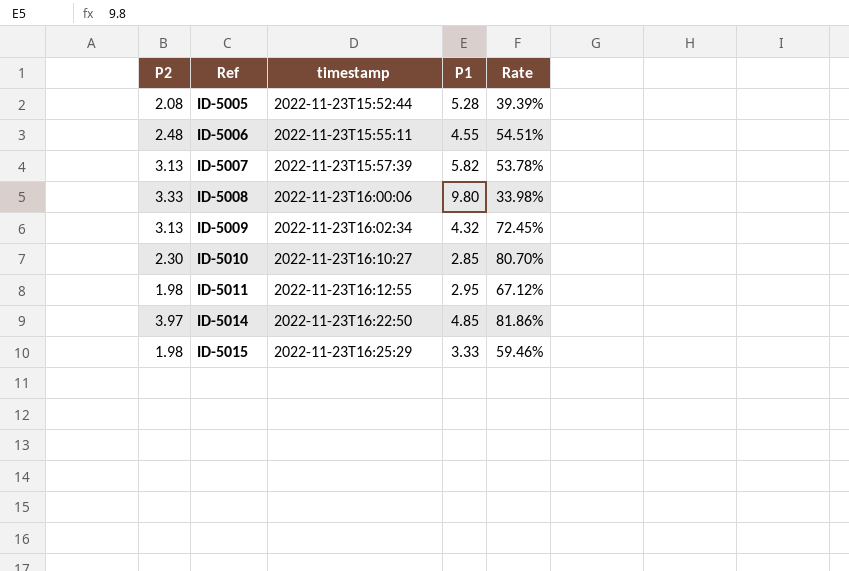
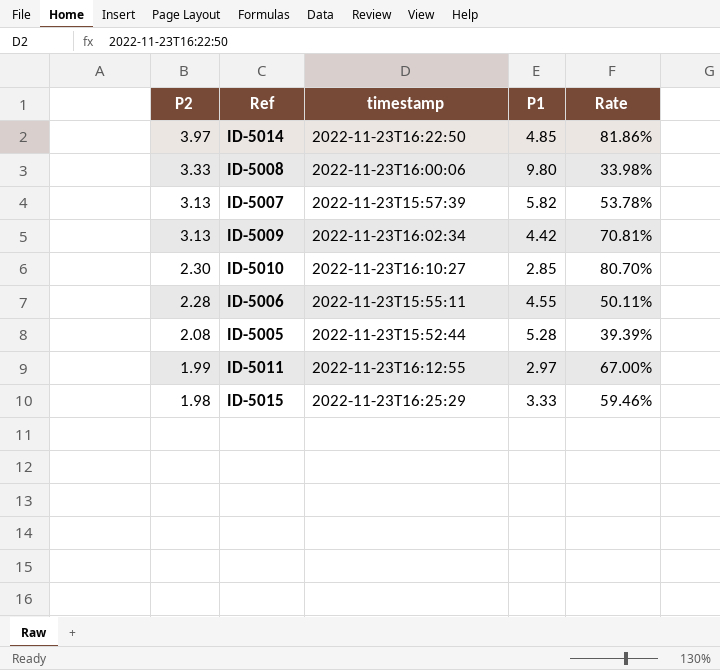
row order: Ref ascending -> P2 descending
ID-5009 | P1: 4.32 -> 4.42
ID-5009 | Rate: 72.45% -> 70.81%
ID-5006 | P2: 2.48 -> 2.28
ID-5006 | Rate: 54.51% -> 50.11%
ID-5011 | P2: 1.98 -> 1.99
ID-5011 | P1: 2.95 -> 2.97
ID-5011 | Rate: 67.12% -> 67.00%

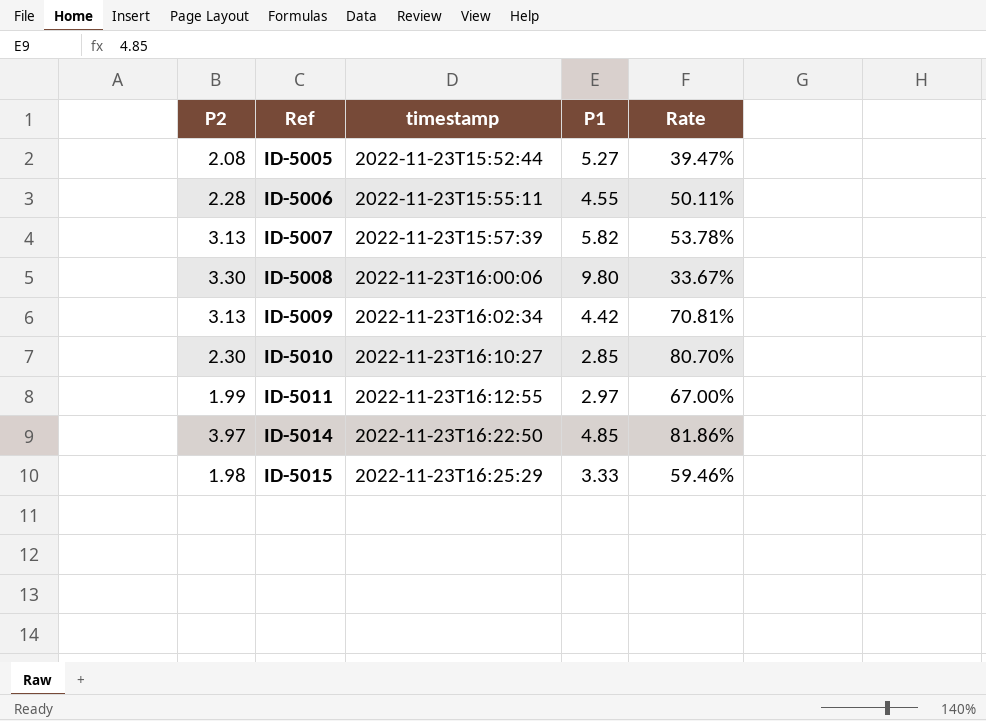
row order: P2 descending -> Ref ascending
ID-5005 | P1: 5.28 -> 5.27
ID-5005 | Rate: 39.39% -> 39.47%
ID-5008 | P2: 3.33 -> 3.30
ID-5008 | Rate: 33.98% -> 33.67%

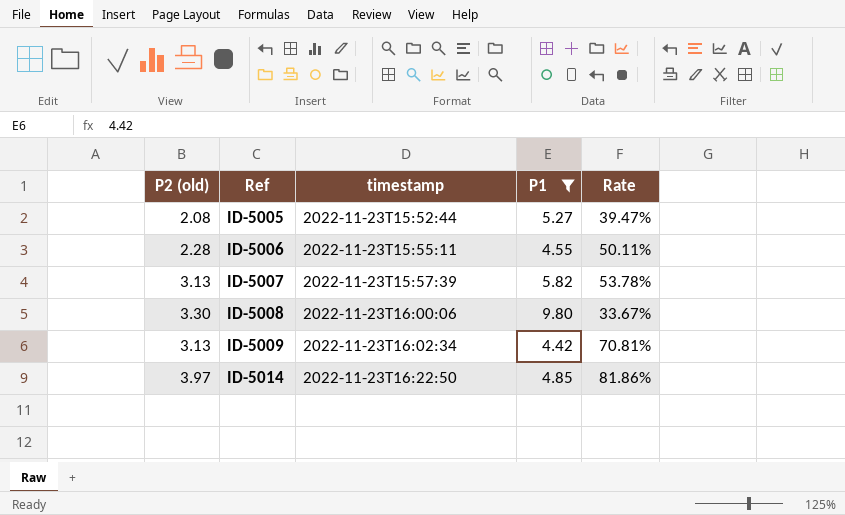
filter: none -> P1 >= 4.42
column name: P2 -> P2 (old)

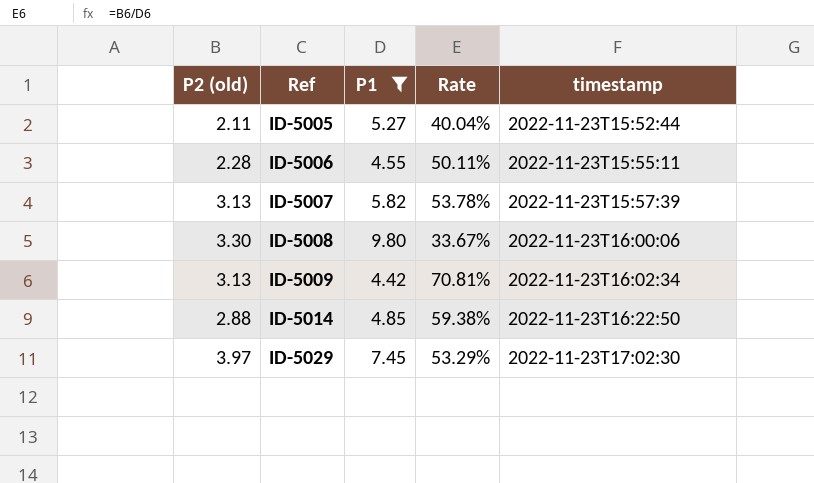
column timestamp | position: 3 -> 5
ID-5005 | P2 (old): 2.08 -> 2.11
ID-5005 | Rate: 39.47% -> 40.04%
ID-5014 | P2 (old): 3.97 -> 2.88
ID-5014 | Rate: 81.86% -> 59.38%
row ID-5029: none -> 3.97 | 7.45 | 53.29% | 2022-11-23T17:02:30

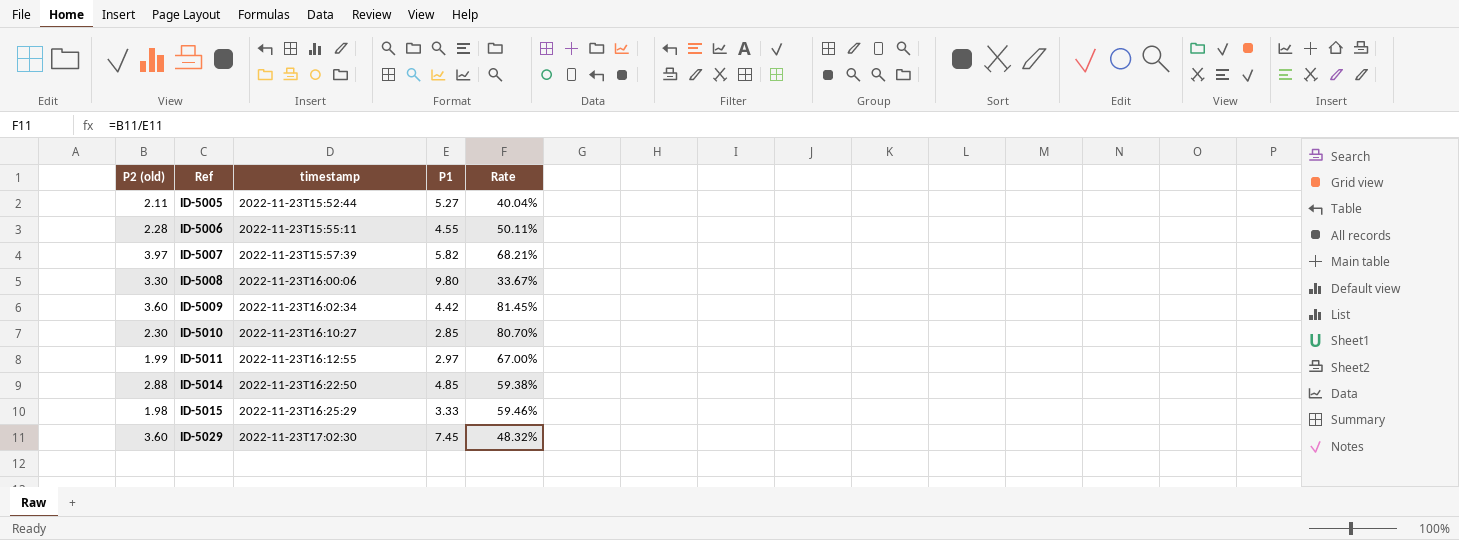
filter: P1 >= 4.42 -> none
column timestamp | position: 5 -> 3
ID-5007 | P2 (old): 3.13 -> 3.97
ID-5007 | Rate: 53.78% -> 68.21%
ID-5009 | P2 (old): 3.13 -> 3.60
ID-5009 | Rate: 70.81% -> 81.45%
ID-5029 | P2 (old): 3.97 -> 3.60
ID-5029 | Rate: 53.29% -> 48.32%

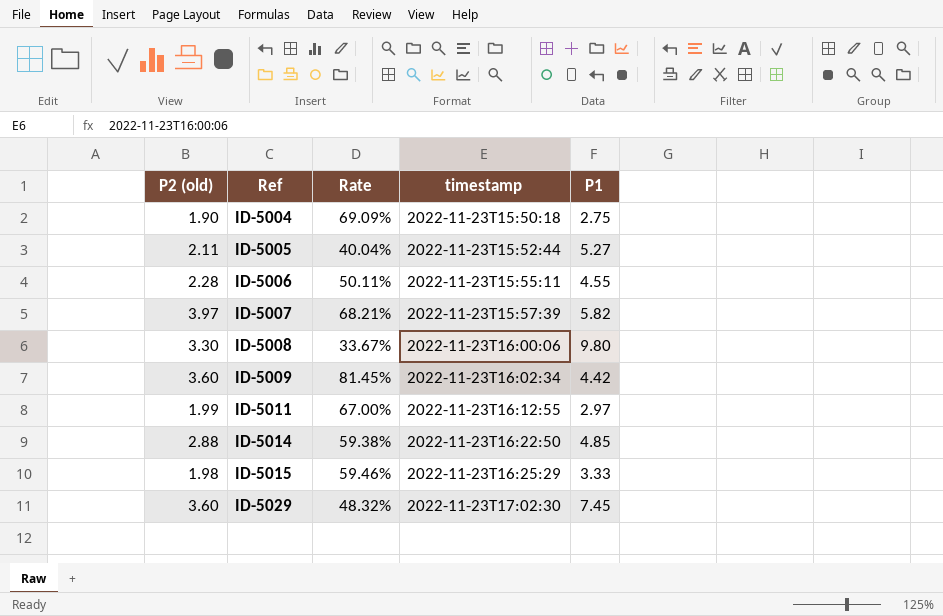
column Rate | position: 5 -> 3
row ID-5010: 2.30 | 2022-11-23T16:10:27 | 2.85 | 80.70% -> none
row ID-5004: none -> 1.90 | 69.09% | 2022-11-23T15:50:18 | 2.75

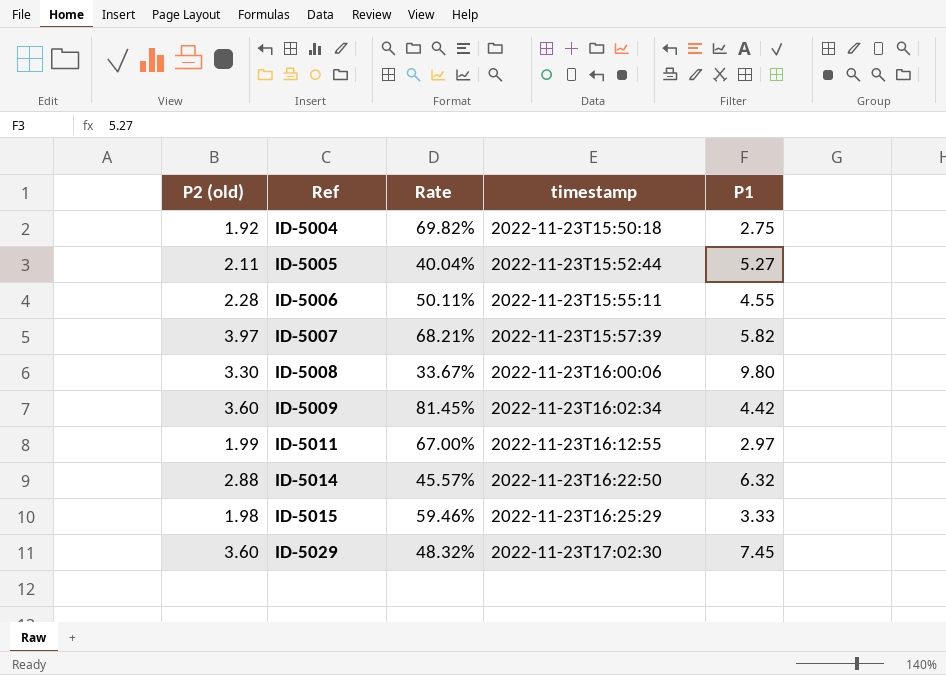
ID-5004 | P2 (old): 1.90 -> 1.92
ID-5004 | Rate: 69.09% -> 69.82%
ID-5014 | Rate: 59.38% -> 45.57%
ID-5014 | P1: 4.85 -> 6.32

